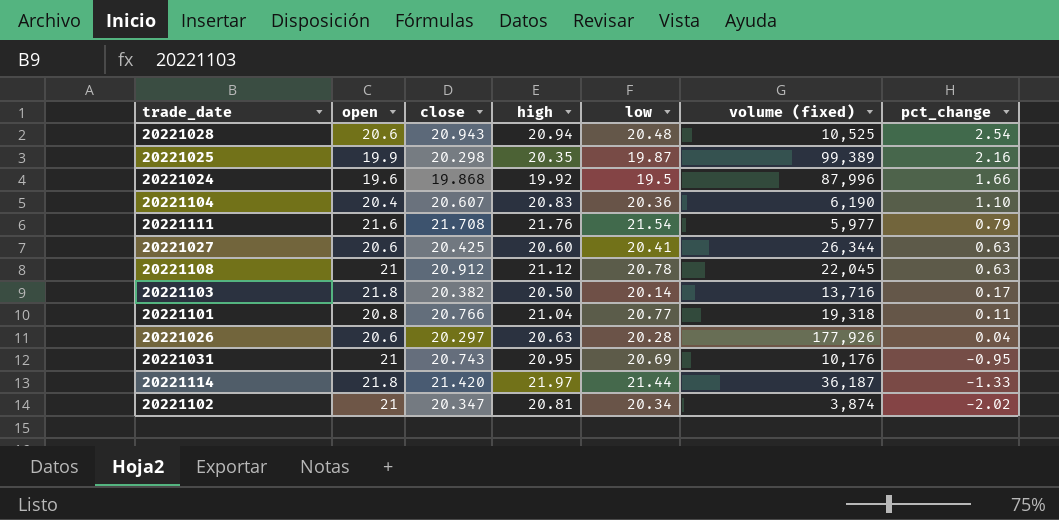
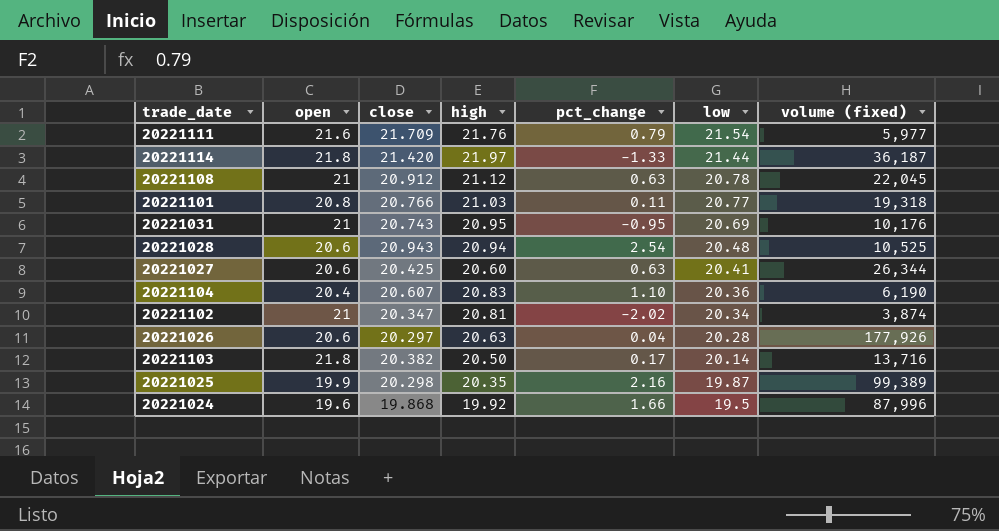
row order: pct_change descending -> low descending
column pct_change | position: 7 -> 5
20221111 | close: 21.708 -> 21.709
20221101 | high: 21.04 -> 21.03

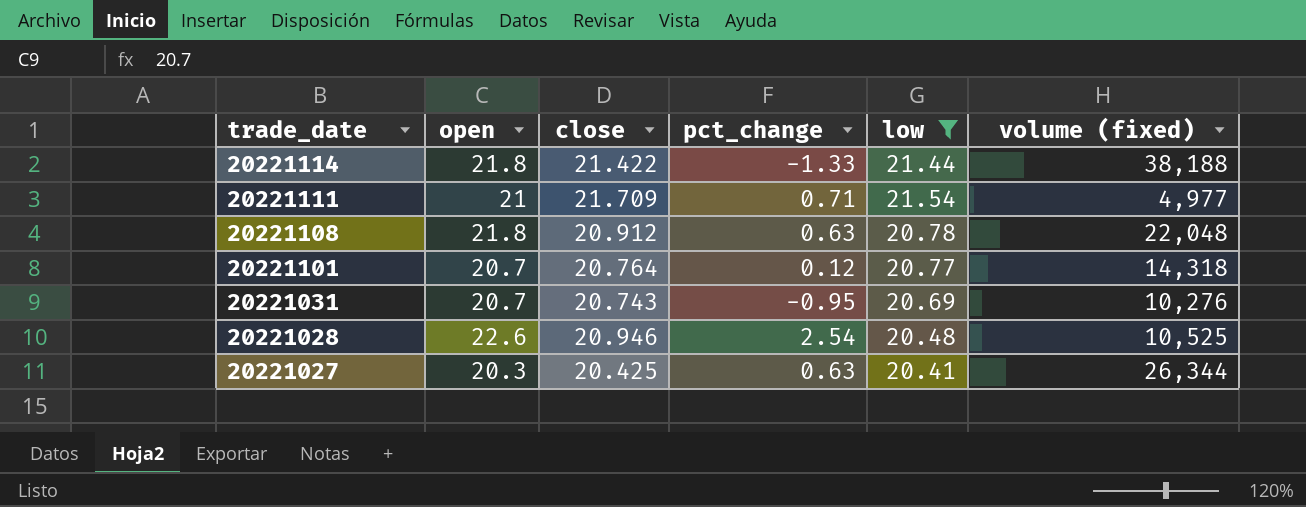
filter: none -> low >= 20.41
row order: low descending -> trade_date descending
column high | position: 4 -> none
20221114 | close: 21.420 -> 21.422
20221114 | volume (fixed): 36,187 -> 38,188
20221111 | open: 21.6 -> 21
20221111 | pct_change: 0.79 -> 0.71
20221111 | volume (fixed): 5,977 -> 4,977
20221108 | open: 21 -> 21.8
20221108 | volume (fixed): 22,045 -> 22,048
20221101 | open: 20.8 -> 20.7
20221101 | close: 20.766 -> 20.764
20221101 | pct_change: 0.11 -> 0.12
20221101 | volume (fixed): 19,318 -> 14,318
20221031 | open: 21 -> 20.7
20221031 | volume (fixed): 10,176 -> 10,276
20221028 | open: 20.6 -> 22.6
20221028 | close: 20.943 -> 20.946
20221027 | open: 20.6 -> 20.3

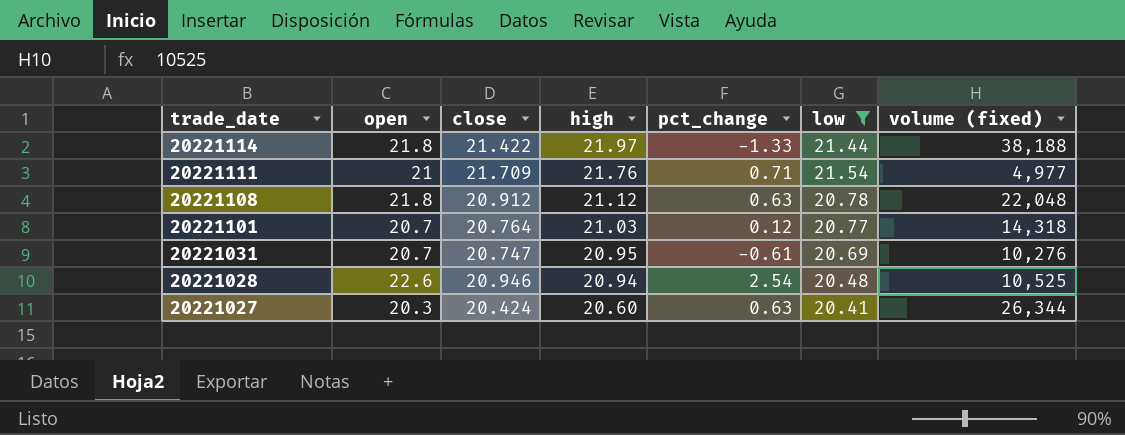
column high | position: none -> 4
20221031 | close: 20.743 -> 20.747
20221031 | pct_change: -0.95 -> -0.61
20221027 | close: 20.425 -> 20.424

